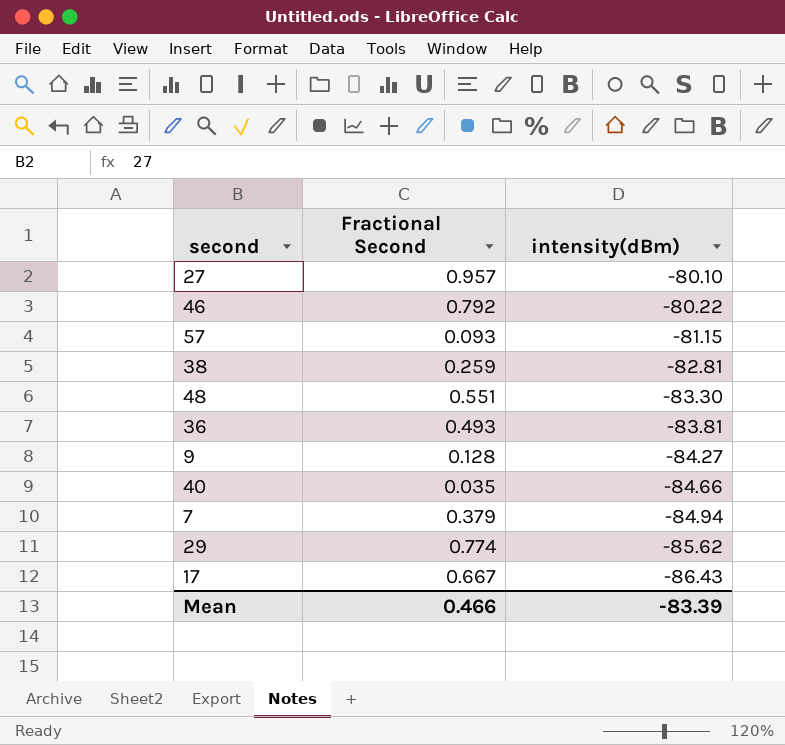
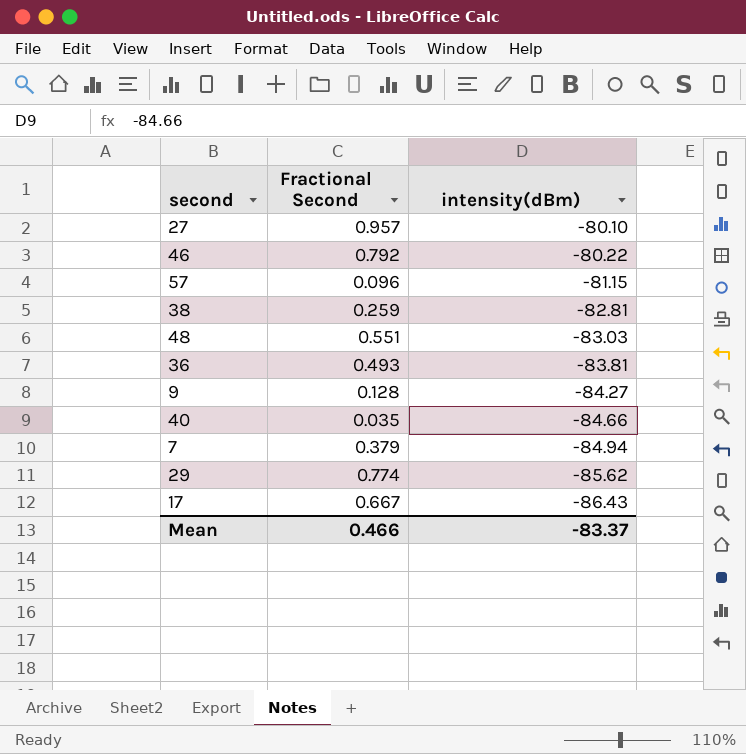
57 | Fractional Second: 0.093 -> 0.096
48 | intensity(dBm): -83.30 -> -83.03
Mean | intensity(dBm): -83.39 -> -83.37

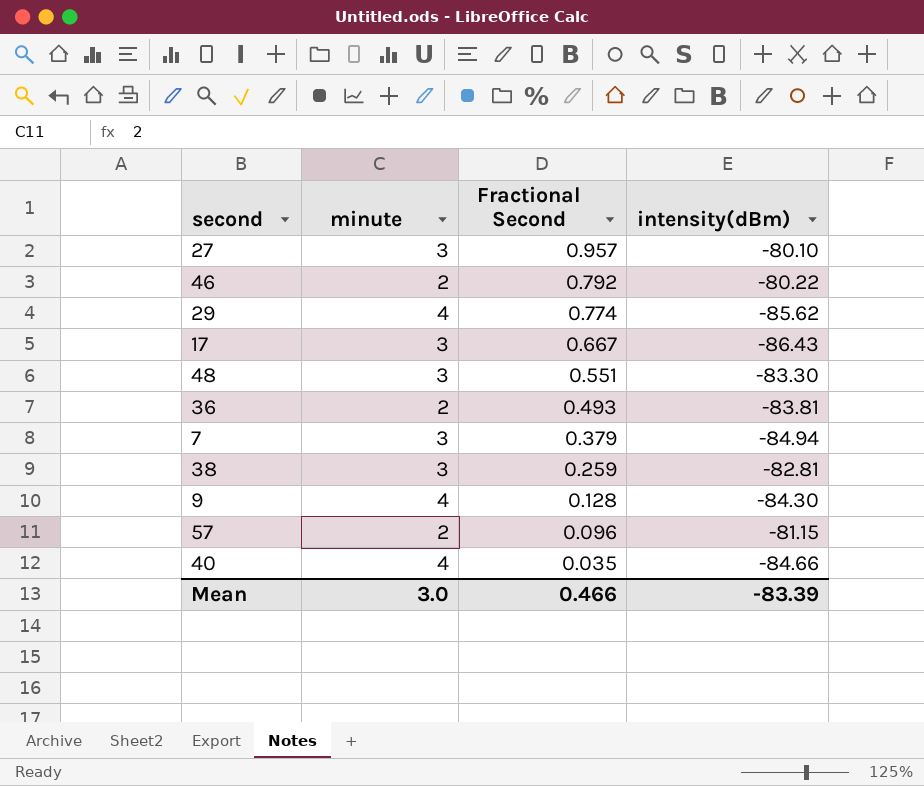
row order: intensity(dBm) descending -> Fractional Second descending
column minute | position: none -> 2
48 | intensity(dBm): -83.03 -> -83.30
9 | intensity(dBm): -84.27 -> -84.30
Mean | intensity(dBm): -83.37 -> -83.39

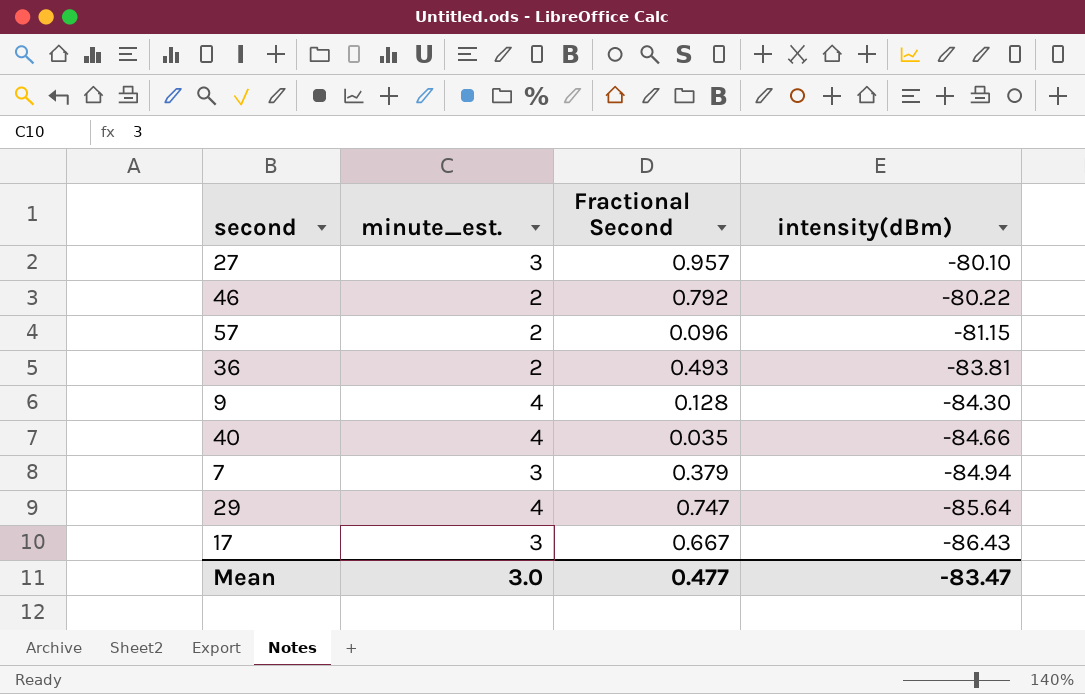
row order: Fractional Second descending -> intensity(dBm) descending
column name: minute -> minute_est.
row 48: 3 | 0.551 | -83.30 -> none
row 38: 3 | 0.259 | -82.81 -> none
29 | Fractional Second: 0.774 -> 0.747
29 | intensity(dBm): -85.62 -> -85.64
Mean | Fractional Second: 0.466 -> 0.477
Mean | intensity(dBm): -83.39 -> -83.47

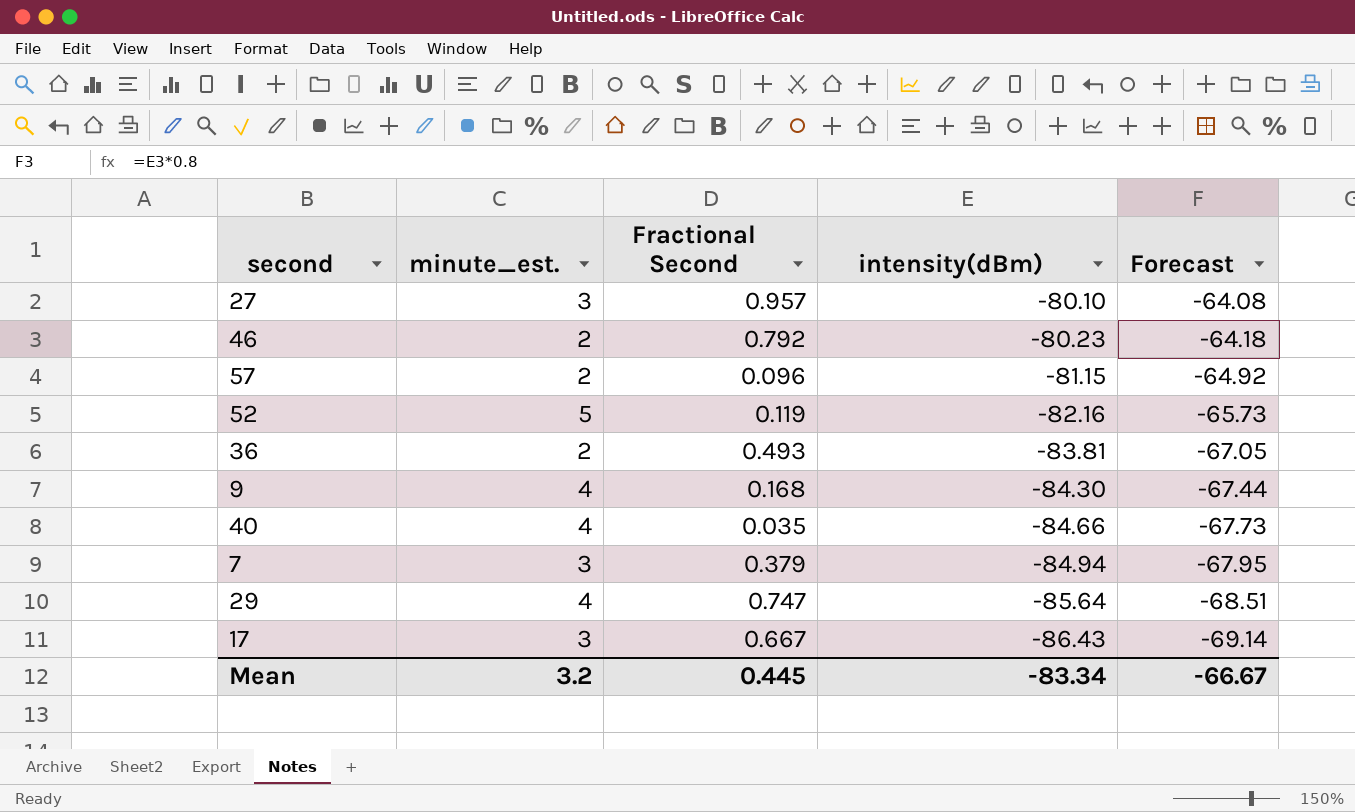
column Forecast | formula: none -> [intensity(dBm)] * 0.8
46 | intensity(dBm): -80.22 -> -80.23
row 52: none -> 5 | 0.119 | -82.16 | -65.73
9 | Fractional Second: 0.128 -> 0.168
Mean | minute_est.: 3.0 -> 3.2
Mean | Fractional Second: 0.477 -> 0.445
Mean | intensity(dBm): -83.47 -> -83.34

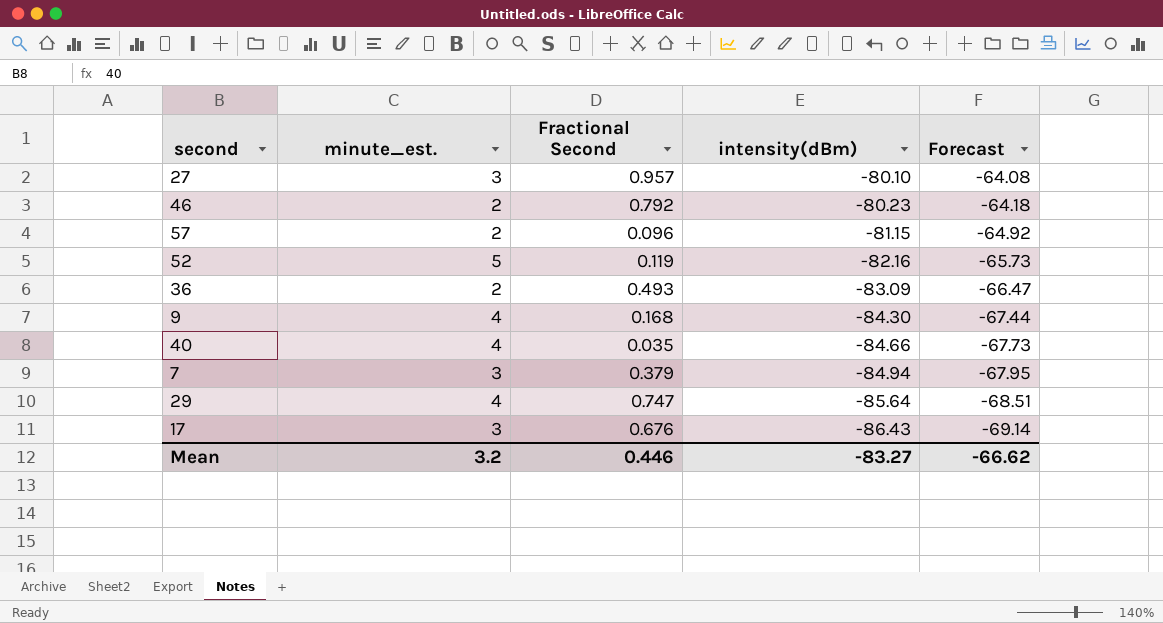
36 | intensity(dBm): -83.81 -> -83.09
36 | Forecast: -67.05 -> -66.47
17 | Fractional Second: 0.667 -> 0.676
Mean | Fractional Second: 0.445 -> 0.446
Mean | intensity(dBm): -83.34 -> -83.27
Mean | Forecast: -66.67 -> -66.62

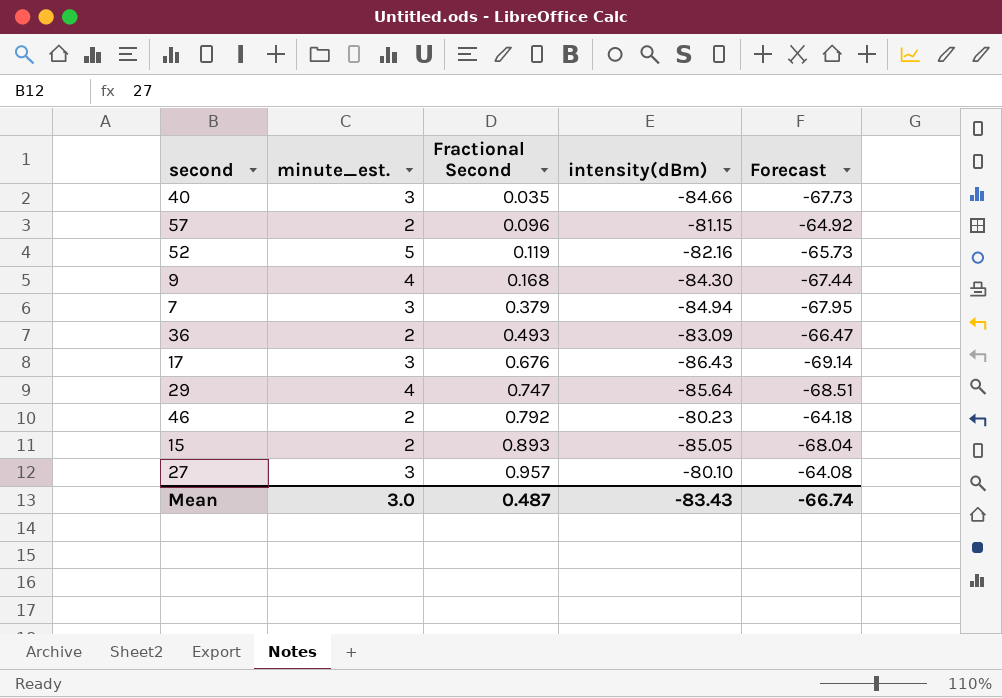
row order: intensity(dBm) descending -> Fractional Second ascending
40 | minute_est.: 4 -> 3
row 15: none -> 2 | 0.893 | -85.05 | -68.04
Mean | minute_est.: 3.2 -> 3.0
Mean | Fractional Second: 0.446 -> 0.487
Mean | intensity(dBm): -83.27 -> -83.43
Mean | Forecast: -66.62 -> -66.74

